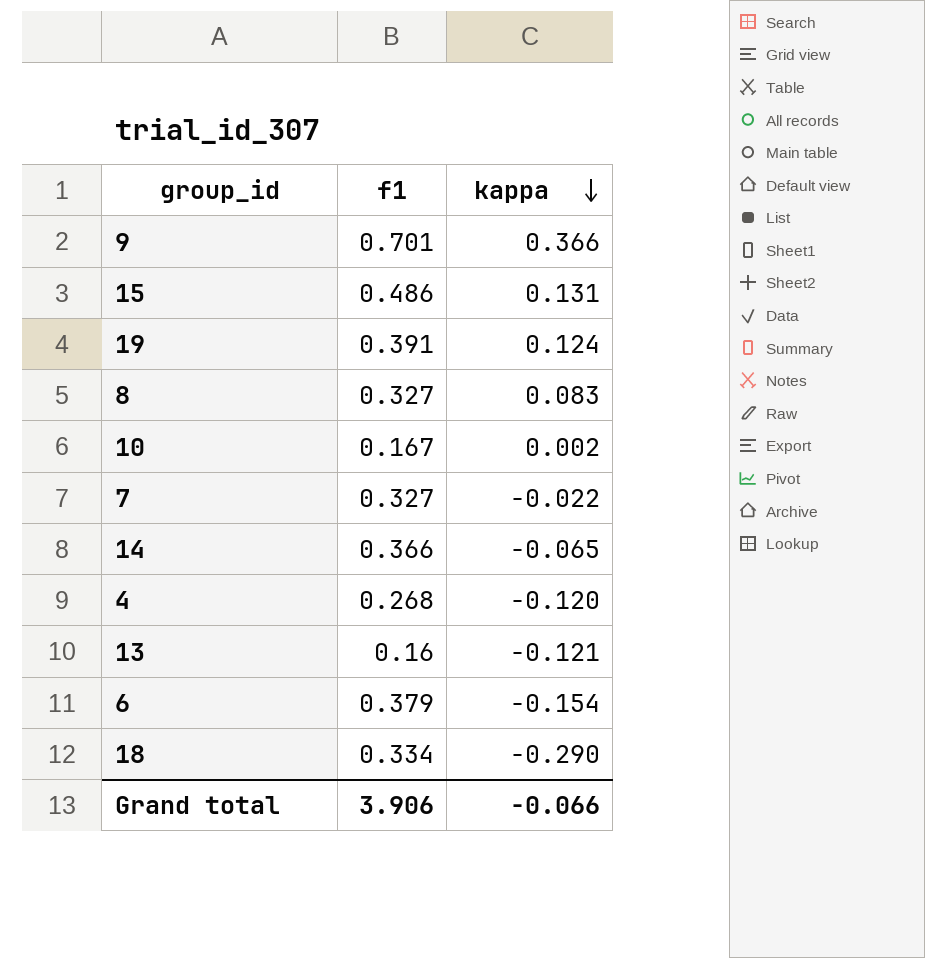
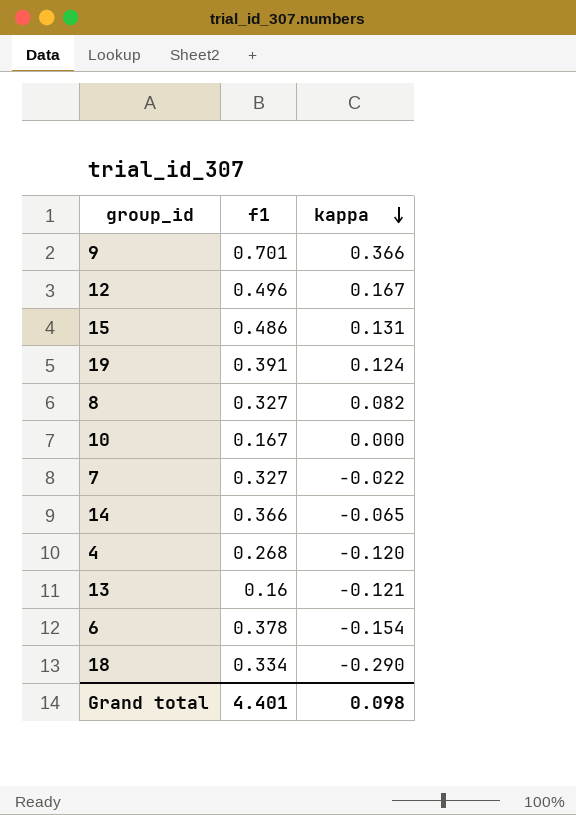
row 12: none -> 0.496 | 0.167
8 | kappa: 0.083 -> 0.082
10 | kappa: 0.002 -> 0.000
6 | f1: 0.379 -> 0.378
Grand total | f1: 3.906 -> 4.401
Grand total | kappa: -0.066 -> 0.098

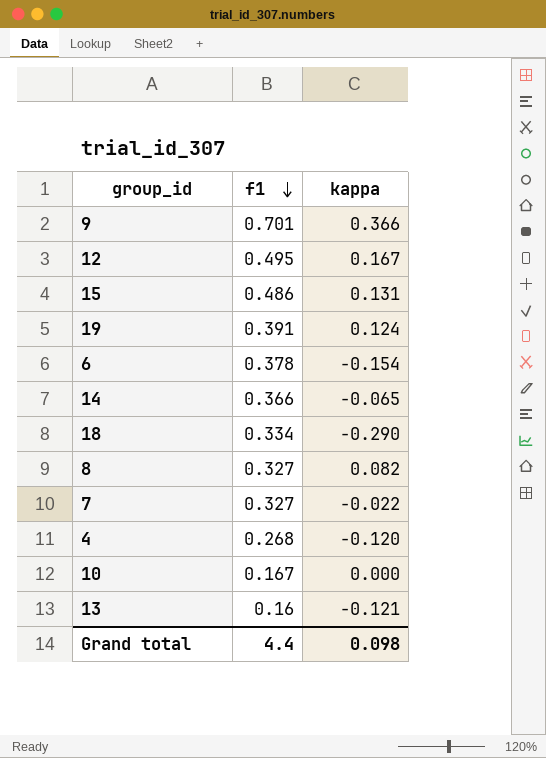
row order: kappa descending -> f1 descending
12 | f1: 0.496 -> 0.495
Grand total | f1: 4.401 -> 4.4

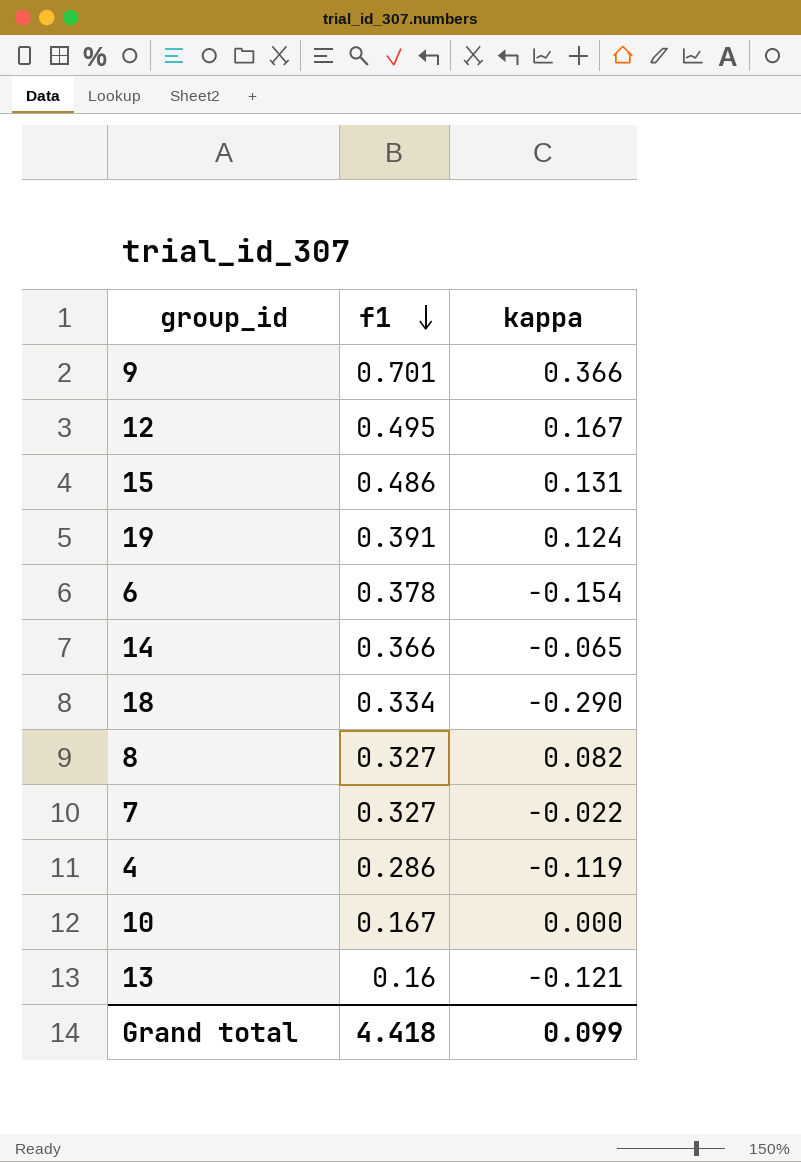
4 | f1: 0.268 -> 0.286
4 | kappa: -0.120 -> -0.119
Grand total | f1: 4.4 -> 4.418
Grand total | kappa: 0.098 -> 0.099

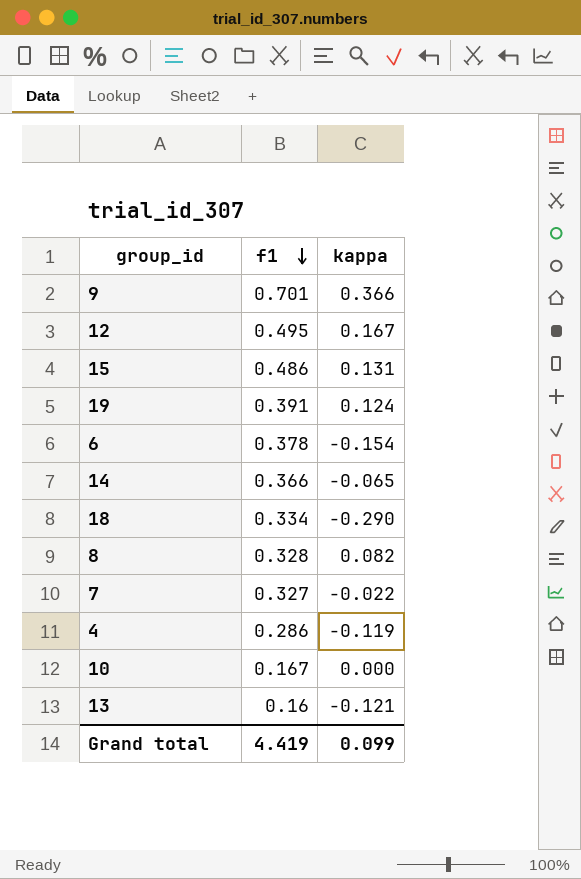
8 | f1: 0.327 -> 0.328
Grand total | f1: 4.418 -> 4.419

